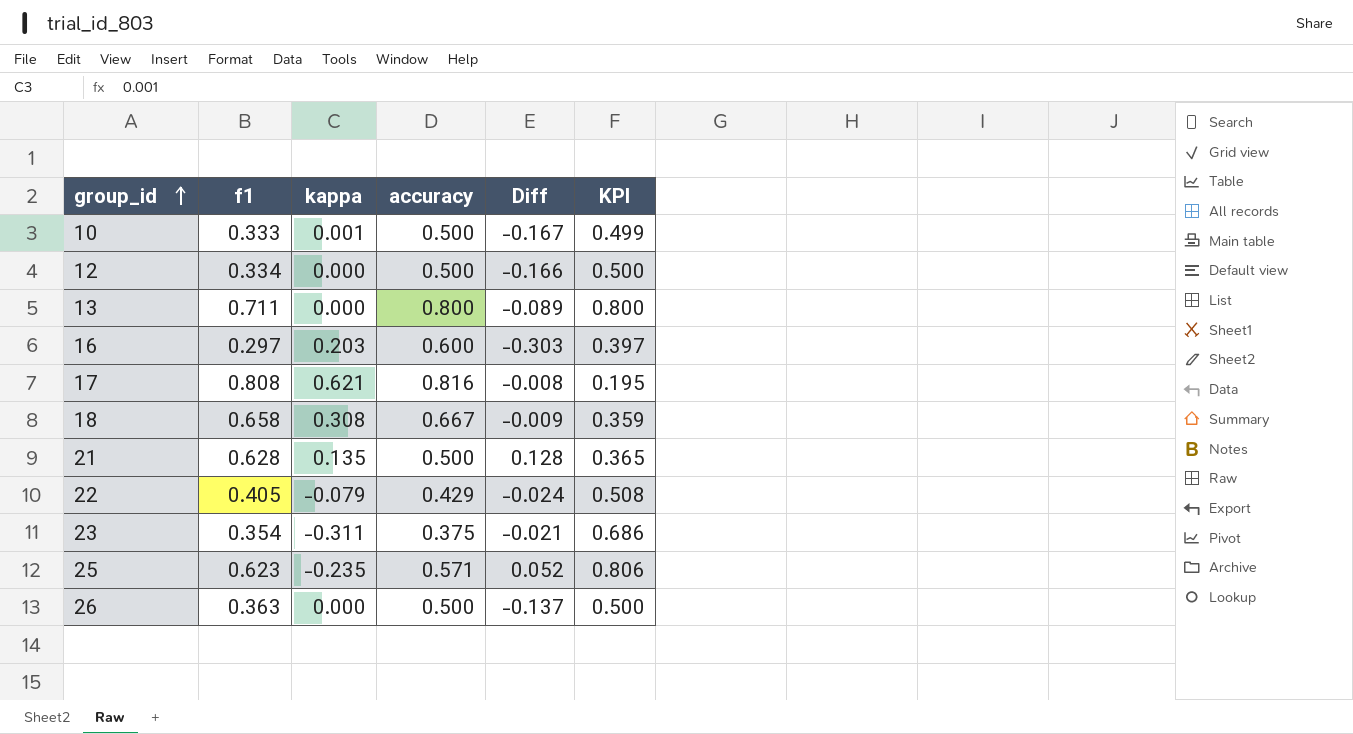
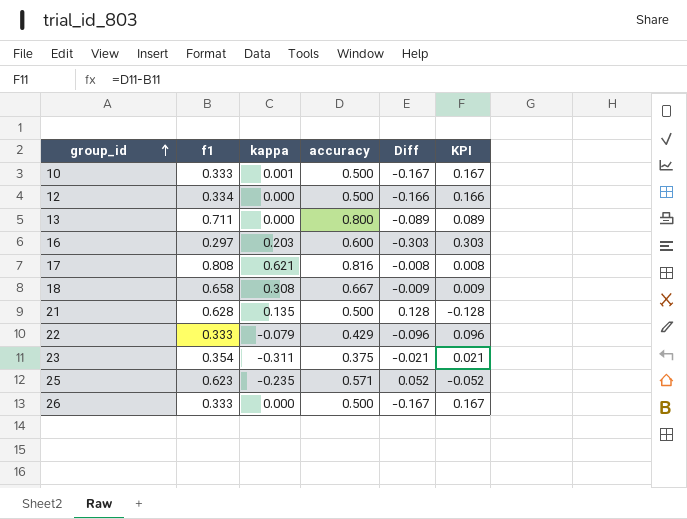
column KPI | formula: [accuracy] - [kappa] -> [accuracy] - [f1]
22 | f1: 0.405 -> 0.333
22 | Diff: -0.024 -> -0.096
26 | f1: 0.363 -> 0.333
26 | Diff: -0.137 -> -0.167

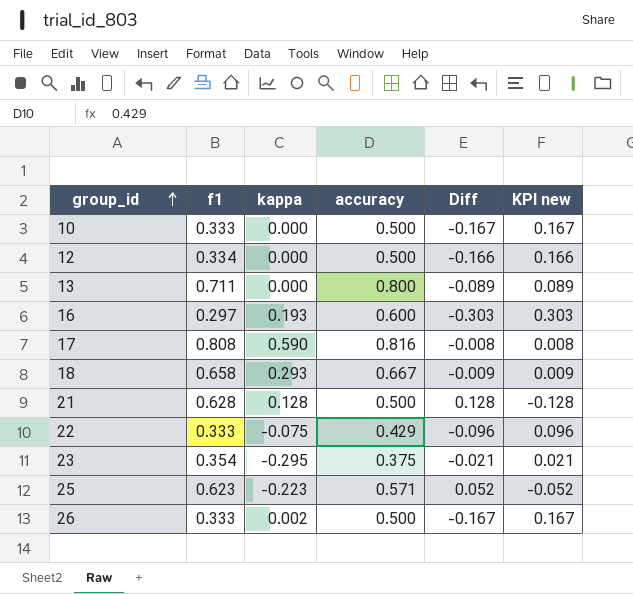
column name: KPI -> KPI new
10 | kappa: 0.001 -> 0.000
16 | kappa: 0.203 -> 0.193
17 | kappa: 0.621 -> 0.590
18 | kappa: 0.308 -> 0.293
21 | kappa: 0.135 -> 0.128
22 | kappa: -0.079 -> -0.075
23 | kappa: -0.311 -> -0.295
25 | kappa: -0.235 -> -0.223
26 | kappa: 0.000 -> 0.002

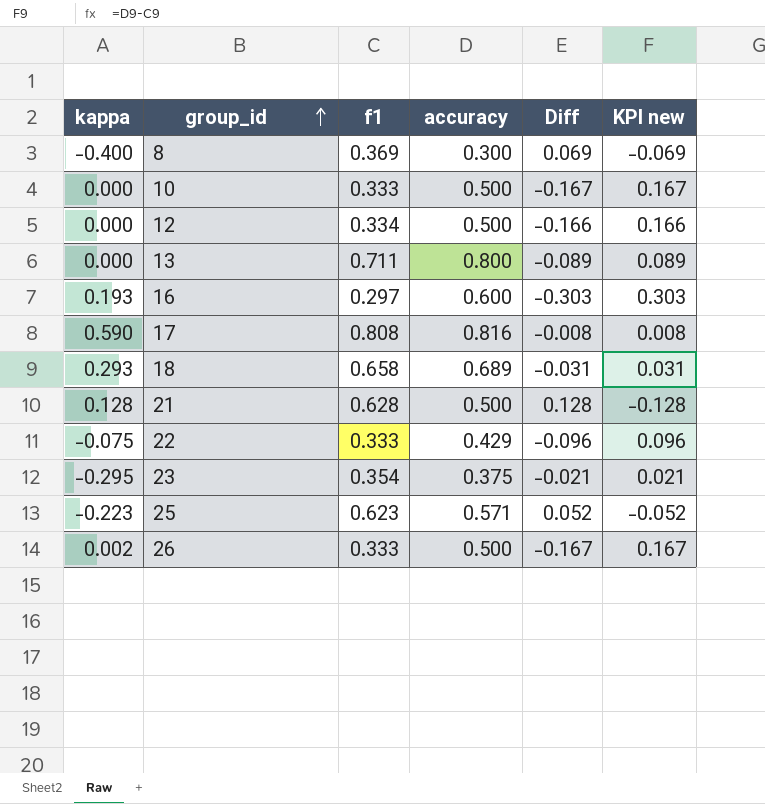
column kappa | position: 3 -> 1
row 8: none -> -0.400 | 0.369 | 0.300 | 0.069 | -0.069
18 | accuracy: 0.667 -> 0.689
18 | Diff: -0.009 -> -0.031
18 | KPI new: 0.009 -> 0.031

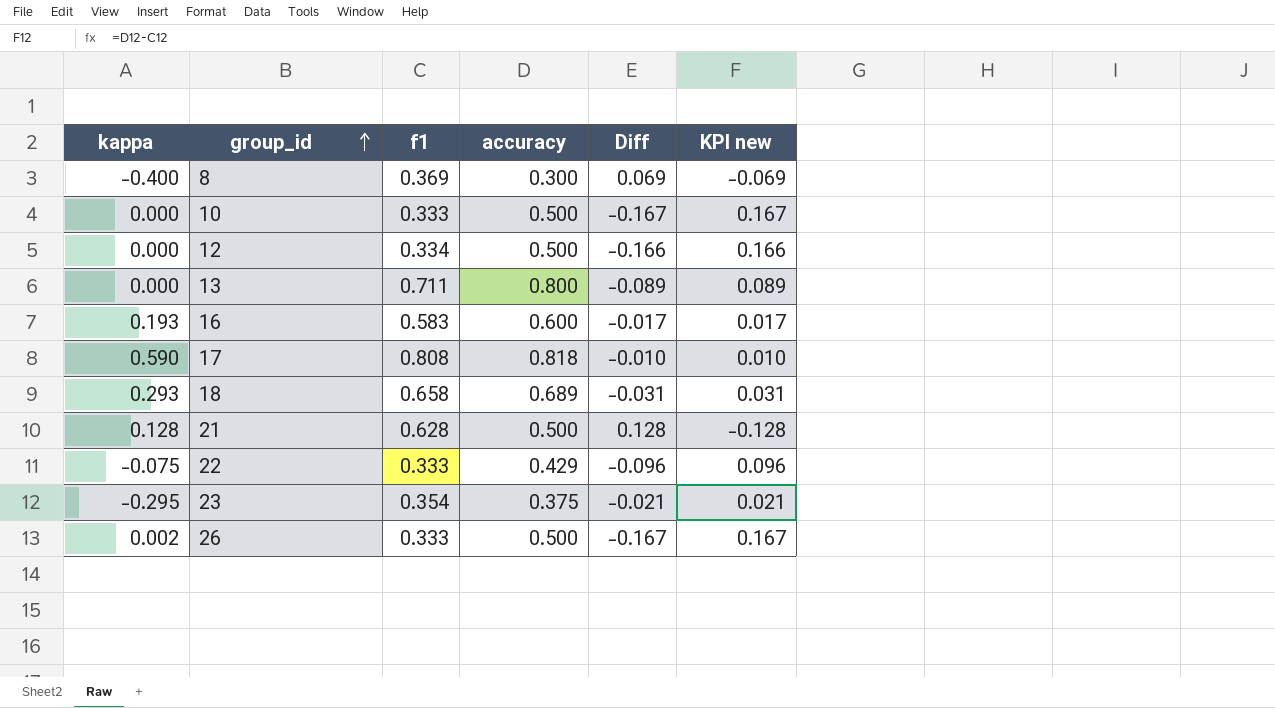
row 25: -0.223 | 0.623 | 0.571 | 0.052 | -0.052 -> none
16 | f1: 0.297 -> 0.583
16 | Diff: -0.303 -> -0.017
16 | KPI new: 0.303 -> 0.017
17 | accuracy: 0.816 -> 0.818
17 | Diff: -0.008 -> -0.010
17 | KPI new: 0.008 -> 0.010

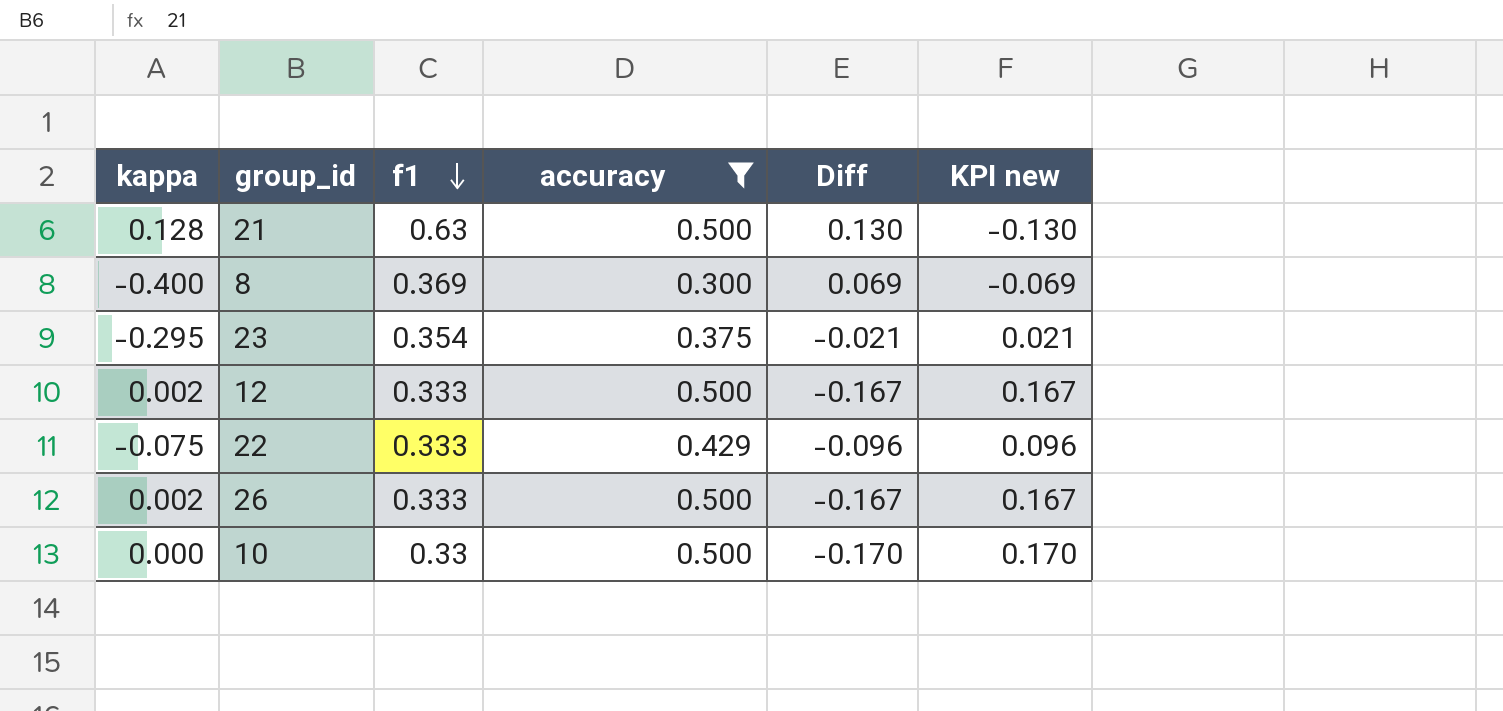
filter: none -> accuracy <= 0.500
row order: group_id ascending -> f1 descending
21 | f1: 0.628 -> 0.63
21 | Diff: 0.128 -> 0.130
21 | KPI new: -0.128 -> -0.130
12 | kappa: 0.000 -> 0.002
12 | f1: 0.334 -> 0.333
12 | Diff: -0.166 -> -0.167
12 | KPI new: 0.166 -> 0.167
10 | f1: 0.333 -> 0.33
10 | Diff: -0.167 -> -0.170
10 | KPI new: 0.167 -> 0.170

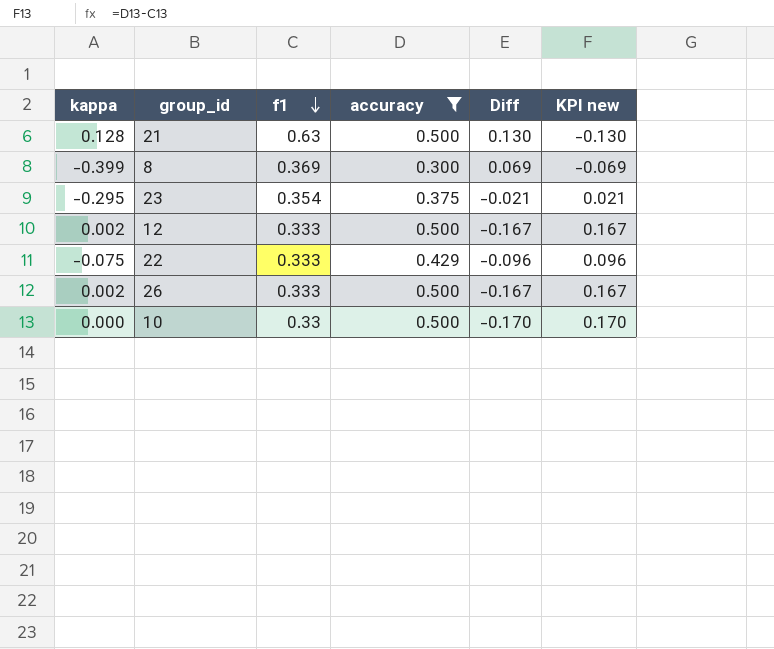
8 | kappa: -0.400 -> -0.399

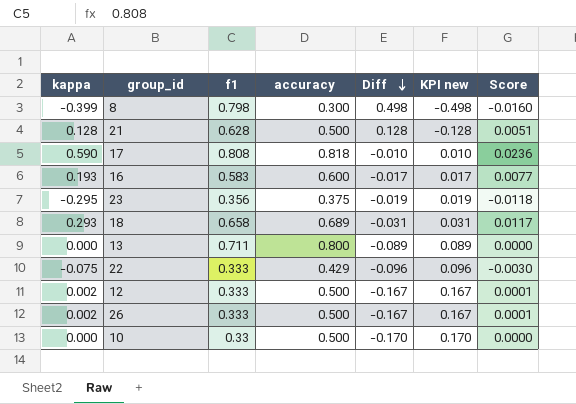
filter: accuracy <= 0.500 -> none
row order: f1 descending -> Diff descending
column Score | formula: none -> [kappa] * 0.04
8 | f1: 0.369 -> 0.798
8 | Diff: 0.069 -> 0.498
8 | KPI new: -0.069 -> -0.498
21 | f1: 0.63 -> 0.628
21 | Diff: 0.130 -> 0.128
21 | KPI new: -0.130 -> -0.128
23 | f1: 0.354 -> 0.356
23 | Diff: -0.021 -> -0.019
23 | KPI new: 0.021 -> 0.019

